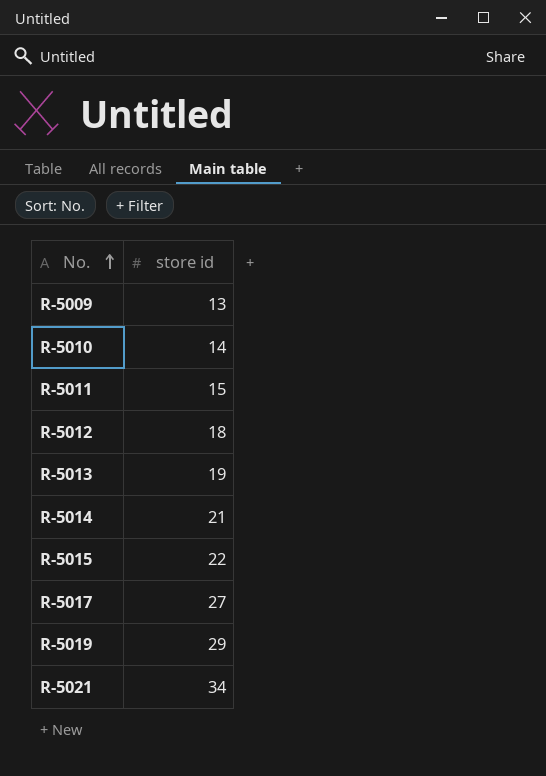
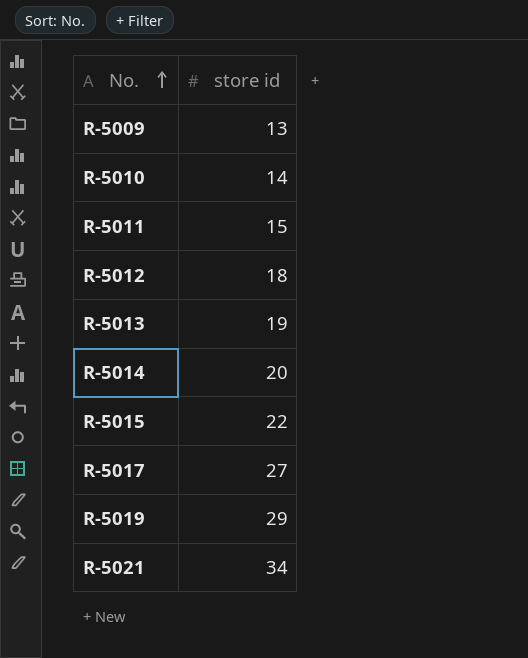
R-5014 | store id: 21 -> 20

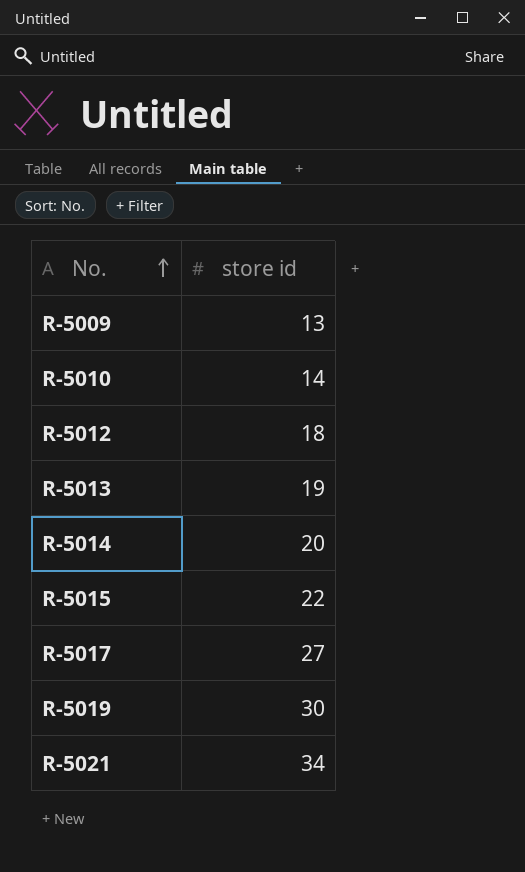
row R-5011: 15 -> none
R-5019 | store id: 29 -> 30

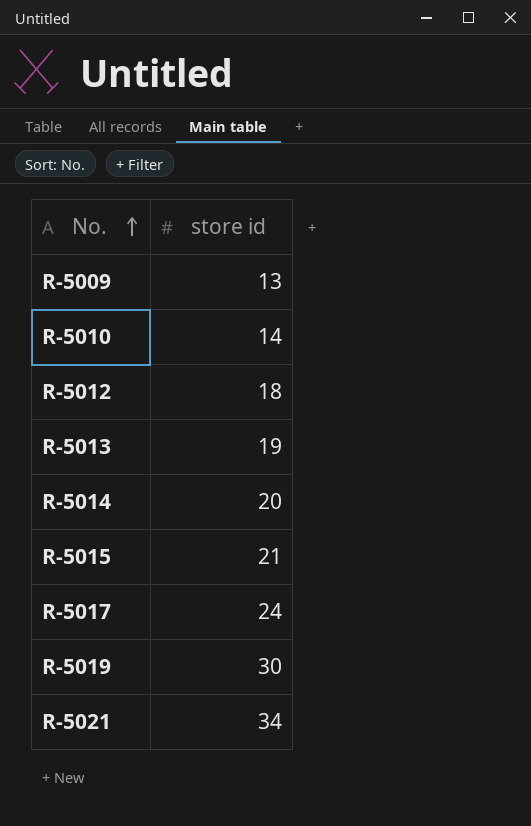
R-5015 | store id: 22 -> 21
R-5017 | store id: 27 -> 24

